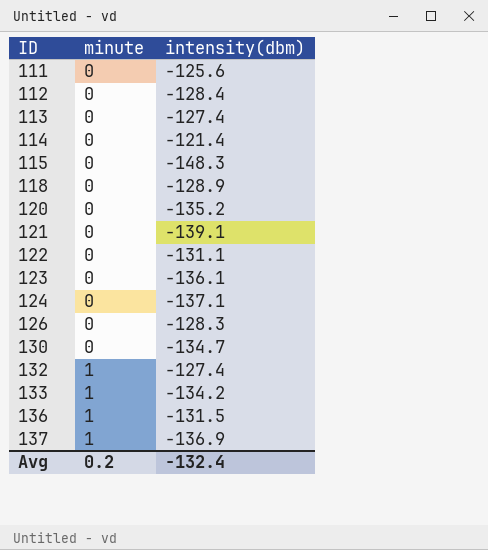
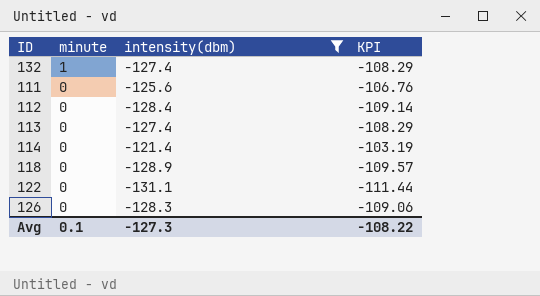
filter: none -> intensity(dbm) >= -131.1
row order: ID ascending -> minute descending
column KPI | formula: none -> [intensity(dbm)] * 0.85
Avg | minute: 0.2 -> 0.1
Avg | intensity(dbm): -132.4 -> -127.3

